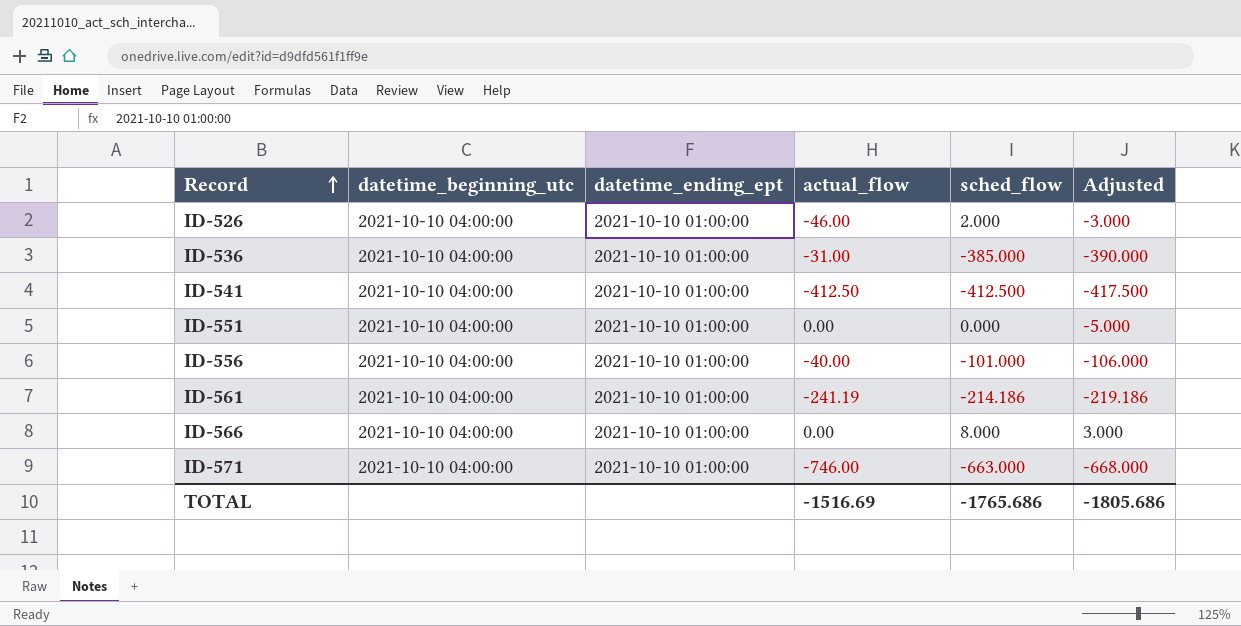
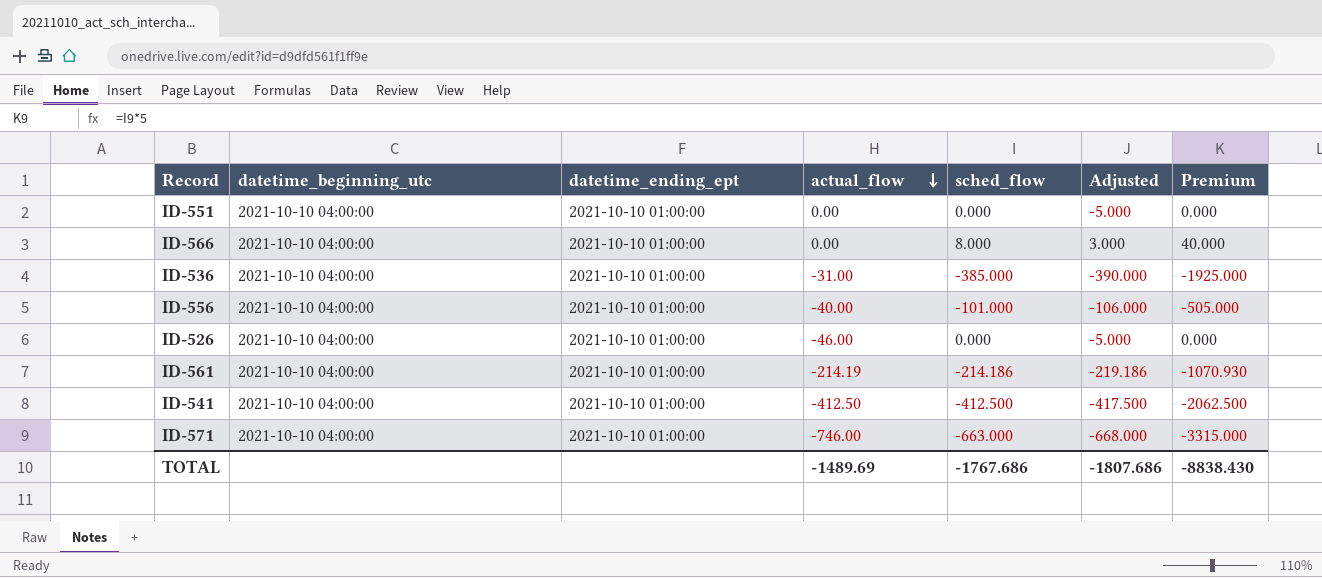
row order: Record ascending -> actual_flow descending
column Premium | formula: none -> [sched_flow] * 5
ID-526 | sched_flow: 2.000 -> 0.000
ID-526 | Adjusted: -3.000 -> -5.000
ID-561 | actual_flow: -241.19 -> -214.19
TOTAL | actual_flow: -1516.69 -> -1489.69
TOTAL | sched_flow: -1765.686 -> -1767.686
TOTAL | Adjusted: -1805.686 -> -1807.686

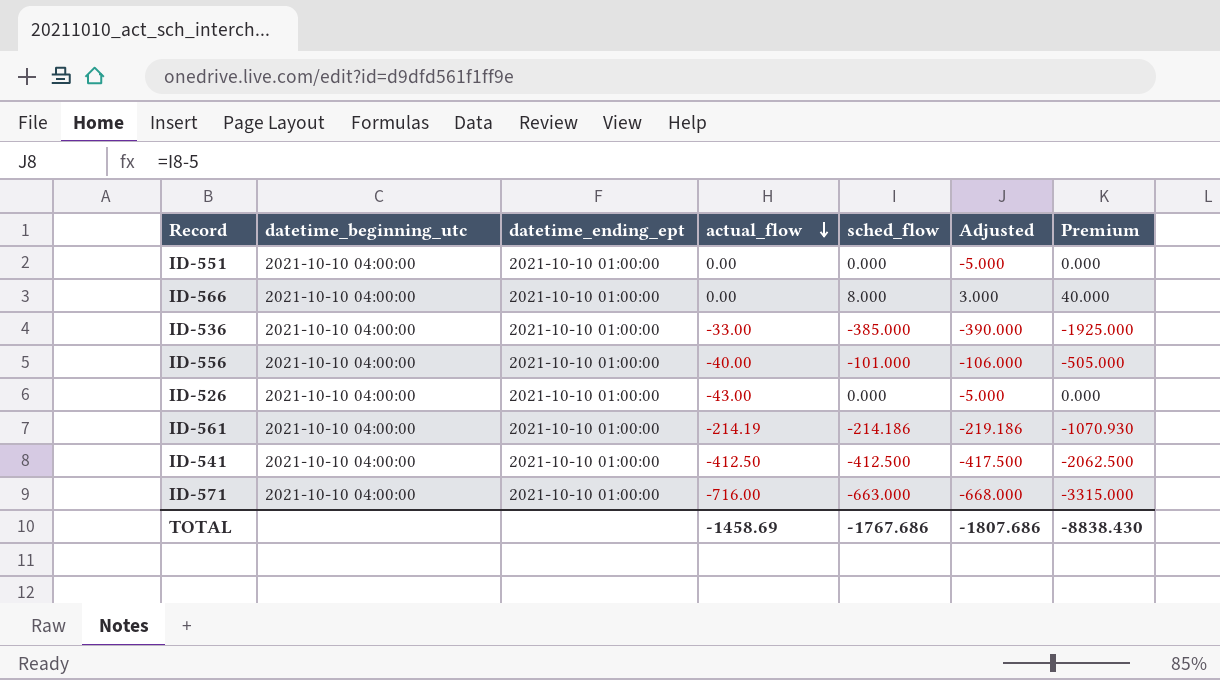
ID-536 | actual_flow: -31.00 -> -33.00
ID-526 | actual_flow: -46.00 -> -43.00
ID-571 | actual_flow: -746.00 -> -716.00
TOTAL | actual_flow: -1489.69 -> -1458.69

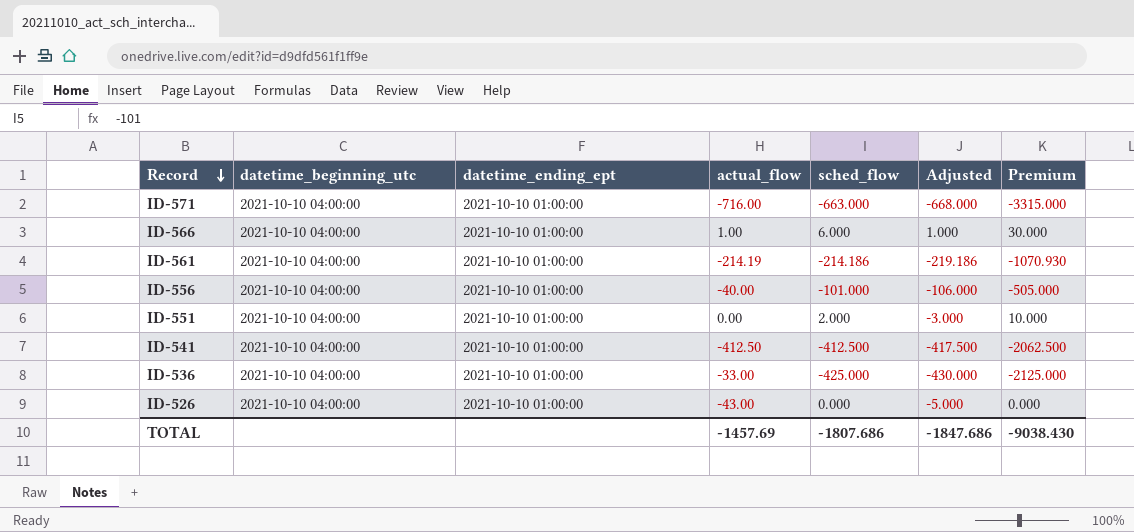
row order: actual_flow descending -> Record descending
ID-566 | actual_flow: 0.00 -> 1.00
ID-566 | sched_flow: 8.000 -> 6.000
ID-566 | Adjusted: 3.000 -> 1.000
ID-566 | Premium: 40.000 -> 30.000
ID-551 | sched_flow: 0.000 -> 2.000
ID-551 | Adjusted: -5.000 -> -3.000
ID-551 | Premium: 0.000 -> 10.000
ID-536 | sched_flow: -385.000 -> -425.000
ID-536 | Adjusted: -390.000 -> -430.000
ID-536 | Premium: -1925.000 -> -2125.000
TOTAL | actual_flow: -1458.69 -> -1457.69
TOTAL | sched_flow: -1767.686 -> -1807.686
TOTAL | Adjusted: -1807.686 -> -1847.686
TOTAL | Premium: -8838.430 -> -9038.430

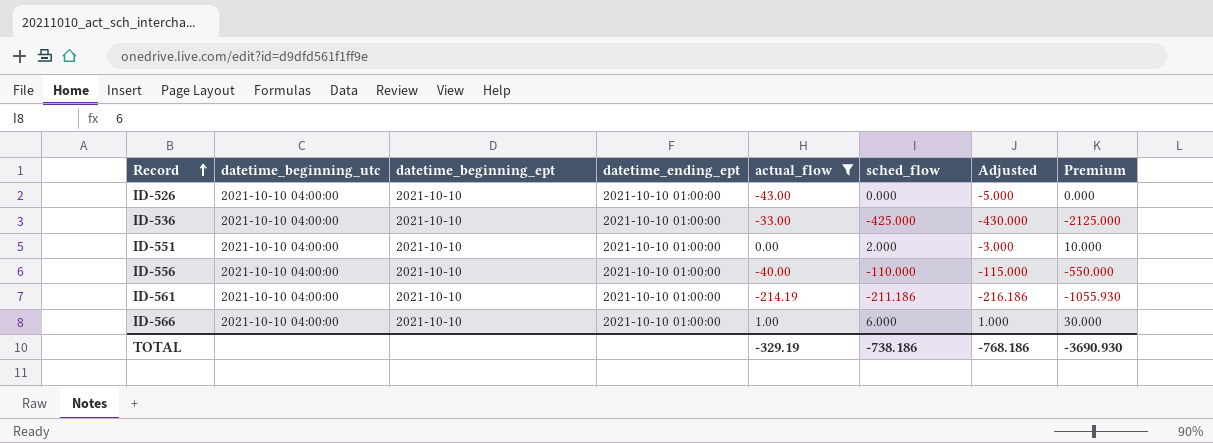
filter: none -> actual_flow >= -214.19
row order: Record descending -> Record ascending
column datetime_beginning_ept | position: none -> 3
ID-556 | sched_flow: -101.000 -> -110.000
ID-556 | Adjusted: -106.000 -> -115.000
ID-556 | Premium: -505.000 -> -550.000
ID-561 | sched_flow: -214.186 -> -211.186
ID-561 | Adjusted: -219.186 -> -216.186
ID-561 | Premium: -1070.930 -> -1055.930
TOTAL | actual_flow: -1457.69 -> -329.19
TOTAL | sched_flow: -1807.686 -> -738.186
TOTAL | Adjusted: -1847.686 -> -768.186
TOTAL | Premium: -9038.430 -> -3690.930

